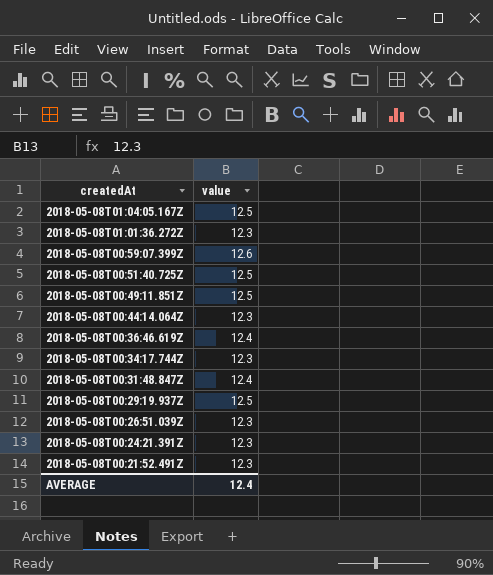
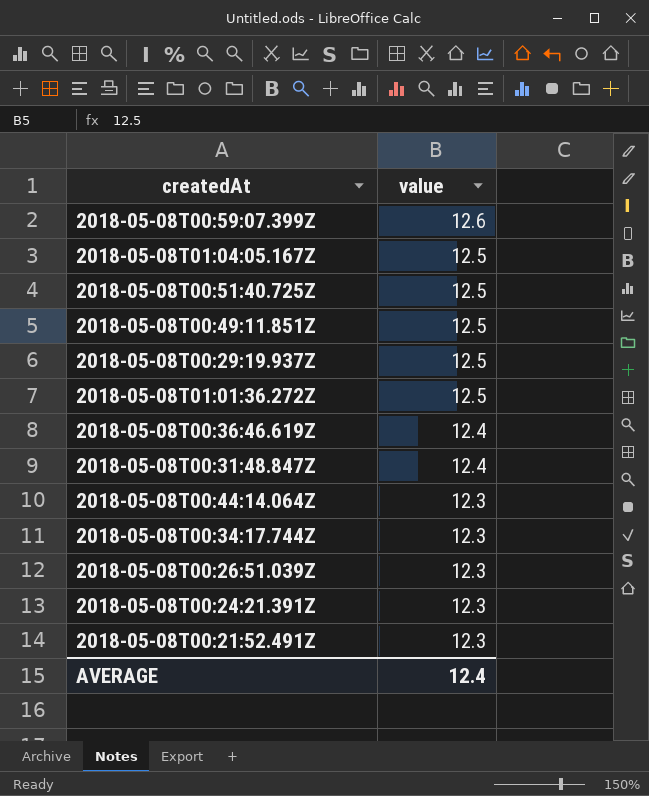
row order: createdAt descending -> value descending
2018-05-08T01:01:36.272Z | value: 12.3 -> 12.5

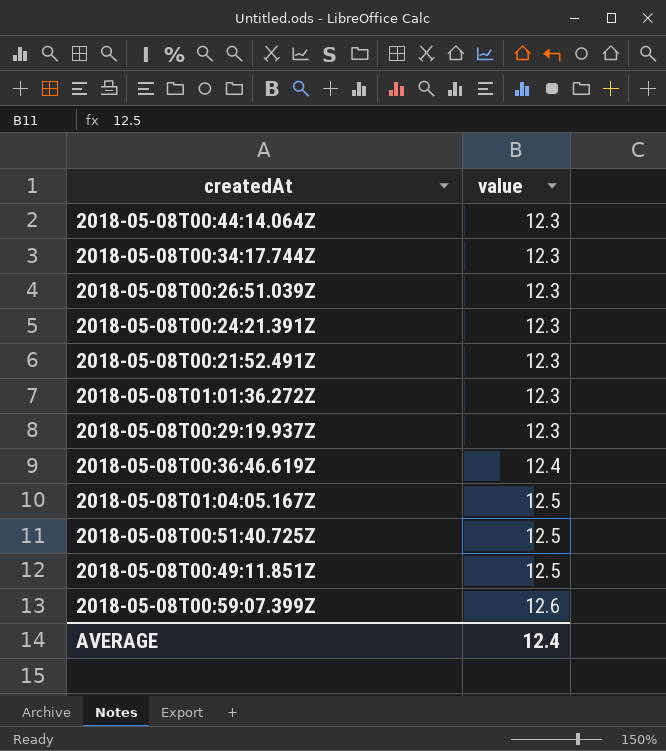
row order: value descending -> value ascending
row 2018-05-08T00:31:48.847Z: 12.4 -> none
2018-05-08T01:01:36.272Z | value: 12.5 -> 12.3
2018-05-08T00:29:19.937Z | value: 12.5 -> 12.3

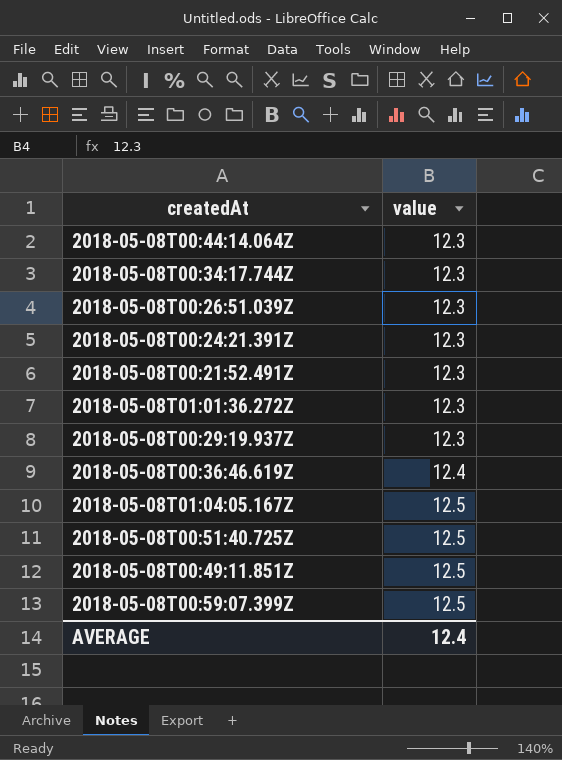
2018-05-08T00:59:07.399Z | value: 12.6 -> 12.5

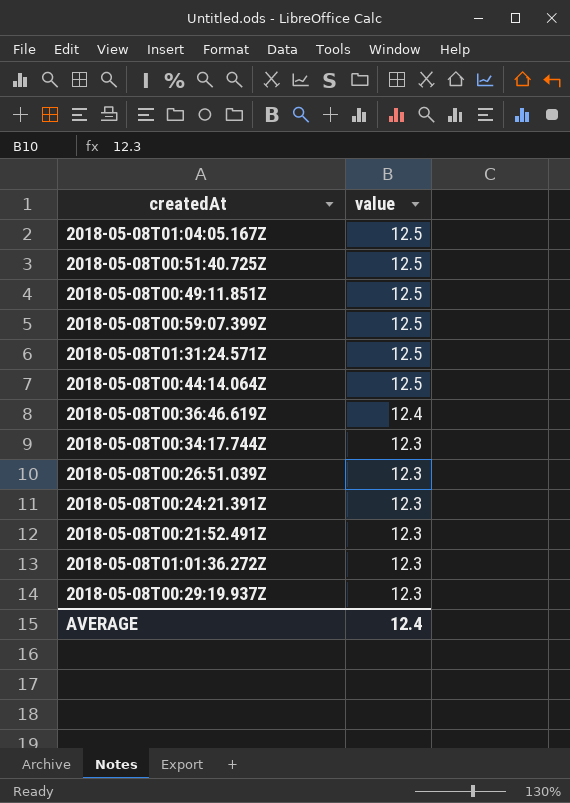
row order: value ascending -> value descending
row 2018-05-08T01:31:24.571Z: none -> 12.5
2018-05-08T00:44:14.064Z | value: 12.3 -> 12.5

